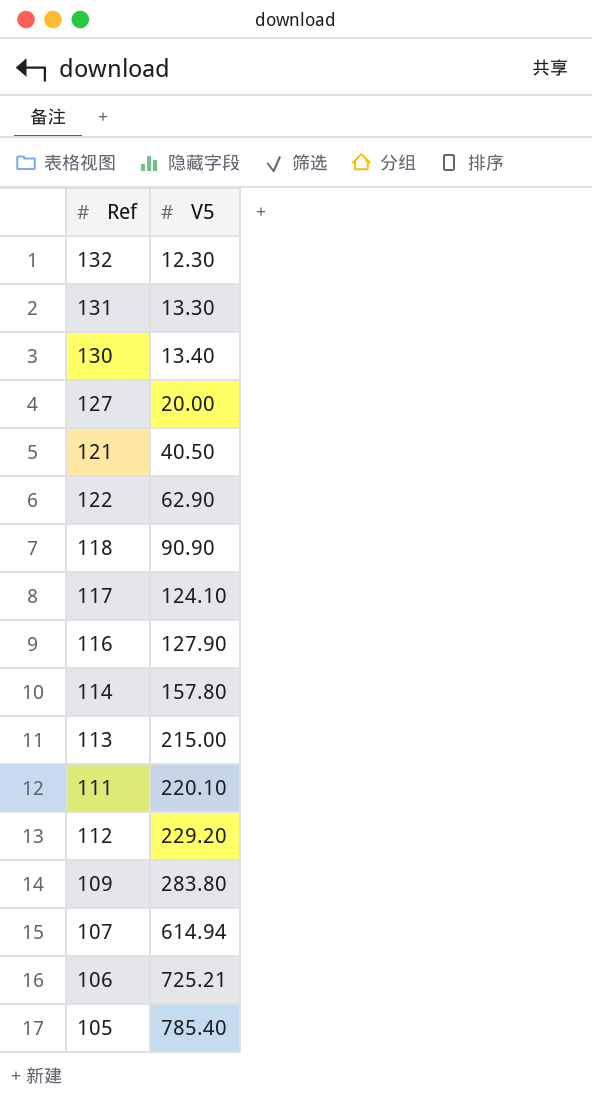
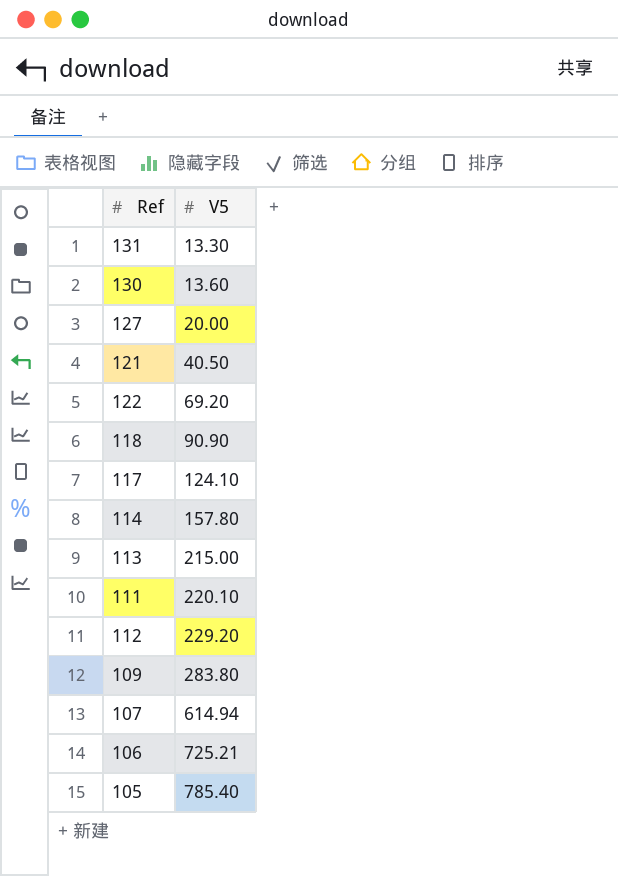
row 132: 12.30 -> none
row 116: 127.90 -> none
130 | V5: 13.40 -> 13.60
122 | V5: 62.90 -> 69.20

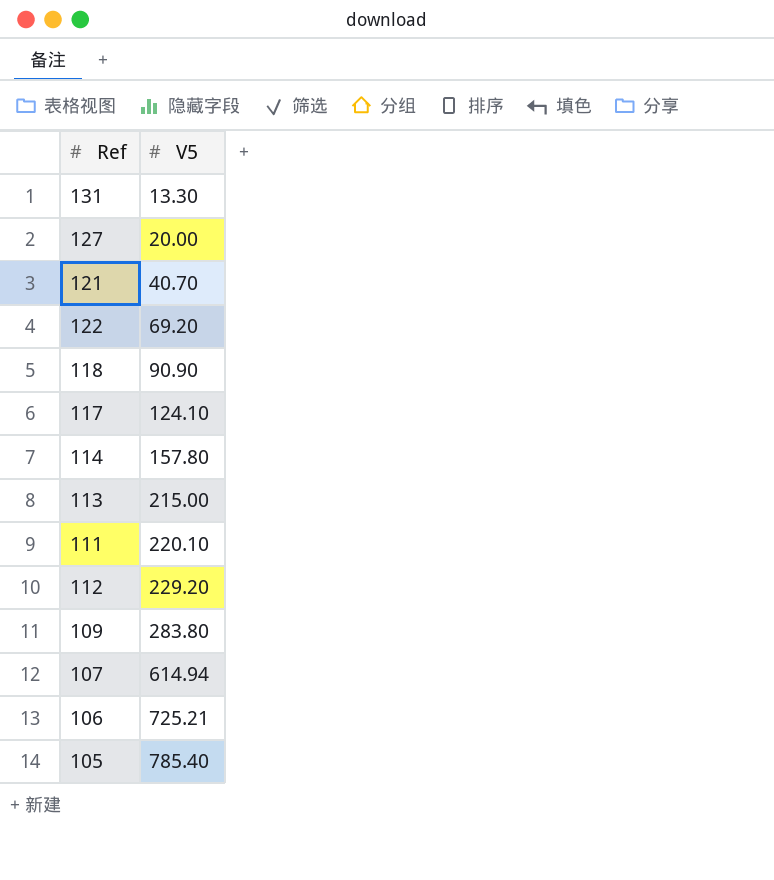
row 130: 13.60 -> none
121 | V5: 40.50 -> 40.70

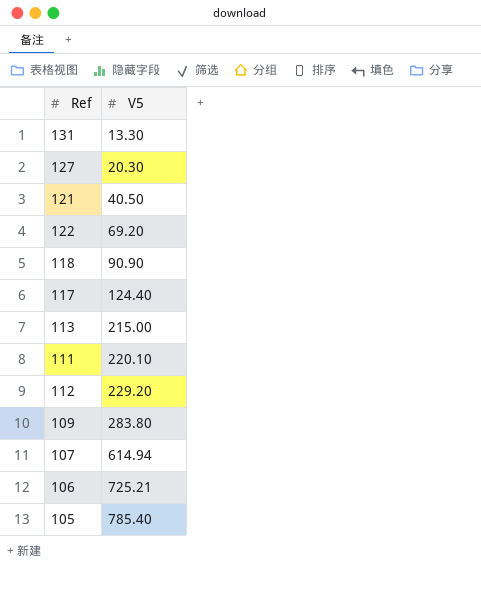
row 114: 157.80 -> none
127 | V5: 20.00 -> 20.30
121 | V5: 40.70 -> 40.50
117 | V5: 124.10 -> 124.40

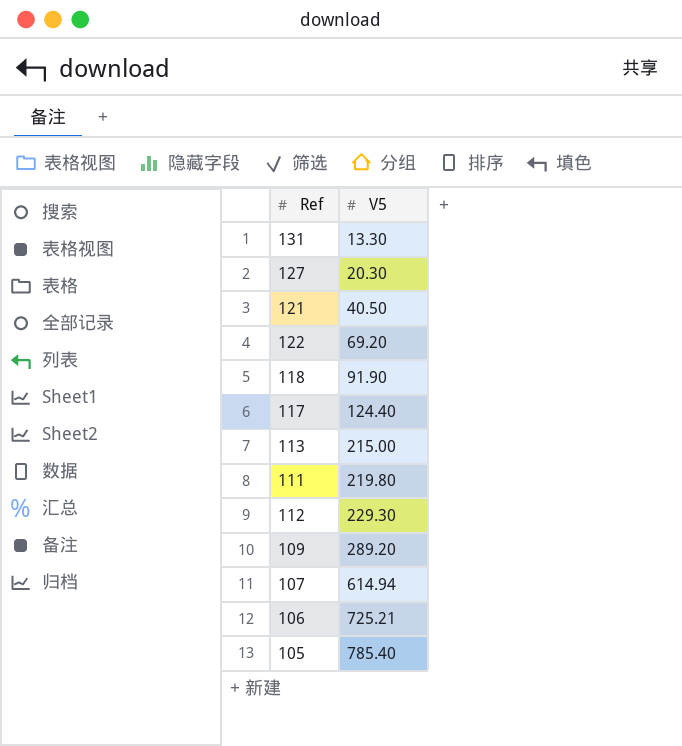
118 | V5: 90.90 -> 91.90
111 | V5: 220.10 -> 219.80
112 | V5: 229.20 -> 229.30
109 | V5: 283.80 -> 289.20

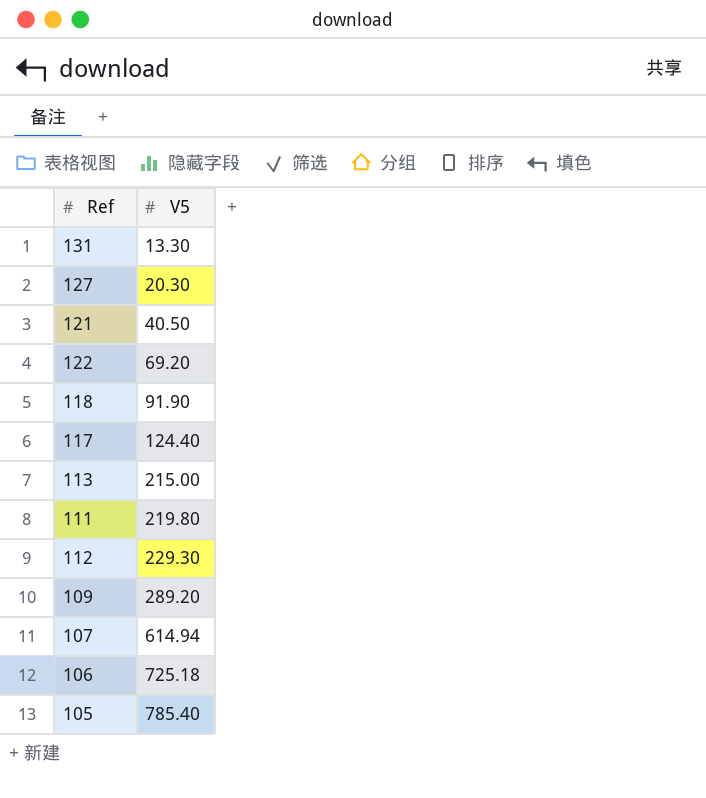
106 | V5: 725.21 -> 725.18

